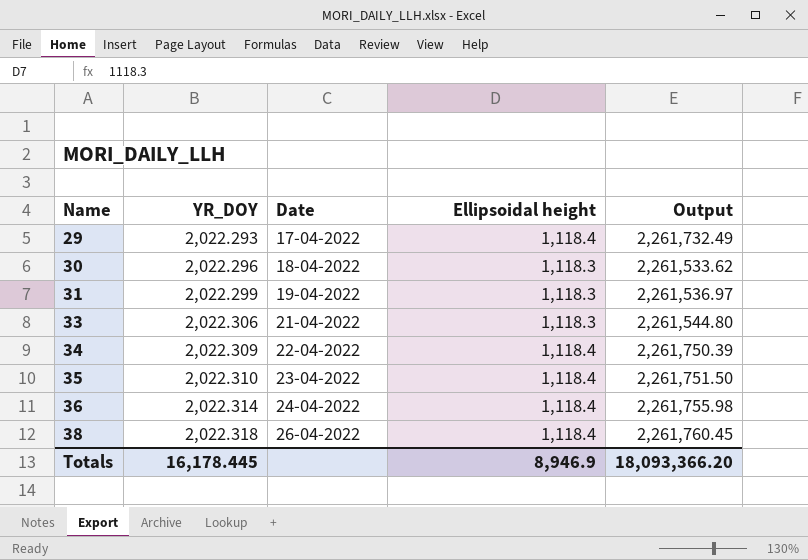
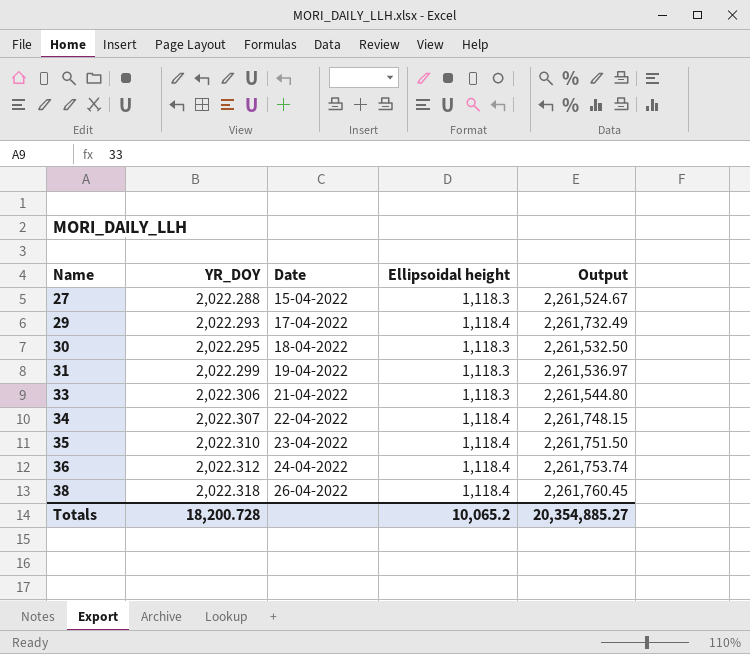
row 27: none -> 2,022.288 | 15-04-2022 | 1,118.3 | 2,261,524.67
30 | YR_DOY: 2,022.296 -> 2,022.295
30 | Output: 2,261,533.62 -> 2,261,532.50
34 | YR_DOY: 2,022.309 -> 2,022.307
34 | Output: 2,261,750.39 -> 2,261,748.15
36 | YR_DOY: 2,022.314 -> 2,022.312
36 | Output: 2,261,755.98 -> 2,261,753.74
Totals | YR_DOY: 16,178.445 -> 18,200.728
Totals | Ellipsoidal height: 8,946.9 -> 10,065.2
Totals | Output: 18,093,366.20 -> 20,354,885.27

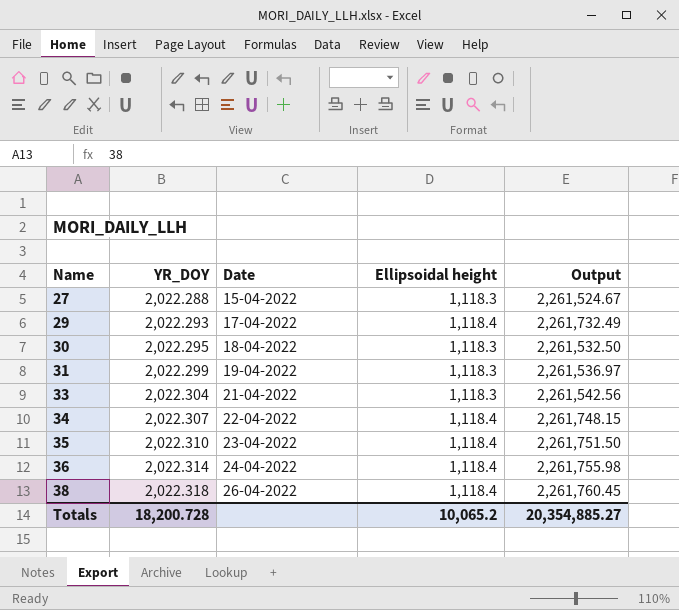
33 | YR_DOY: 2,022.306 -> 2,022.304
33 | Output: 2,261,544.80 -> 2,261,542.56
36 | YR_DOY: 2,022.312 -> 2,022.314
36 | Output: 2,261,753.74 -> 2,261,755.98

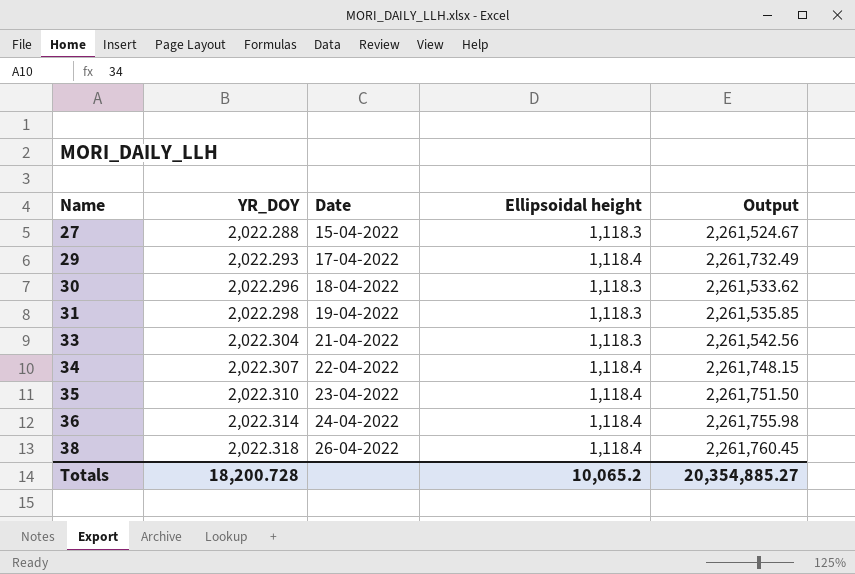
30 | YR_DOY: 2,022.295 -> 2,022.296
30 | Output: 2,261,532.50 -> 2,261,533.62
31 | YR_DOY: 2,022.299 -> 2,022.298
31 | Output: 2,261,536.97 -> 2,261,535.85

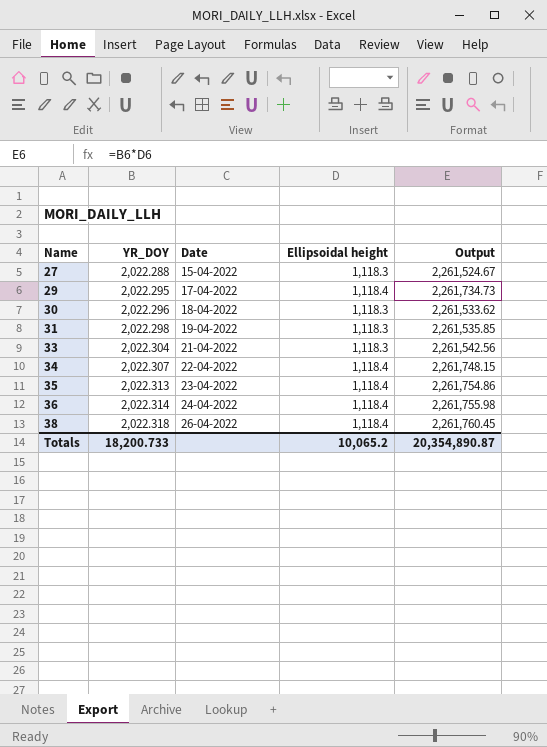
29 | YR_DOY: 2,022.293 -> 2,022.295
29 | Output: 2,261,732.49 -> 2,261,734.73
35 | YR_DOY: 2,022.310 -> 2,022.313
35 | Output: 2,261,751.50 -> 2,261,754.86
Totals | YR_DOY: 18,200.728 -> 18,200.733
Totals | Output: 20,354,885.27 -> 20,354,890.87

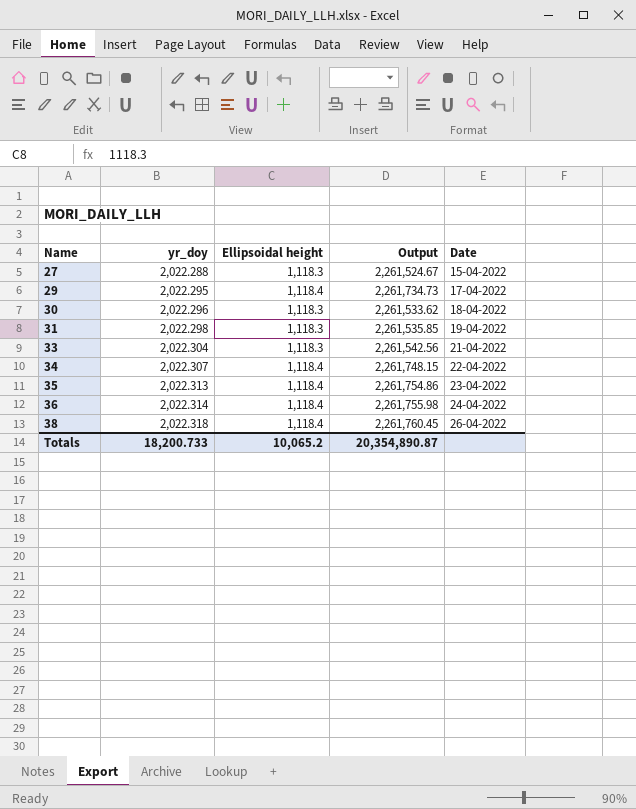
column name: YR_DOY -> yr_doy
column Date | position: 3 -> 5

